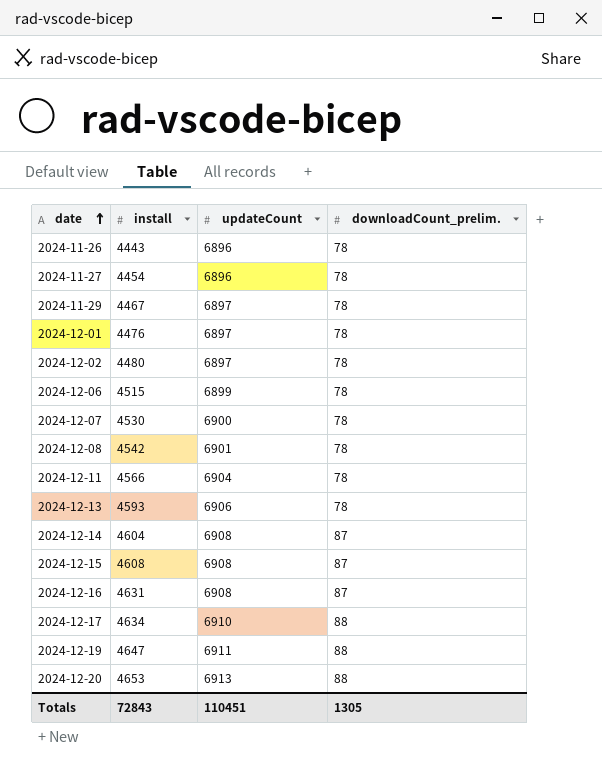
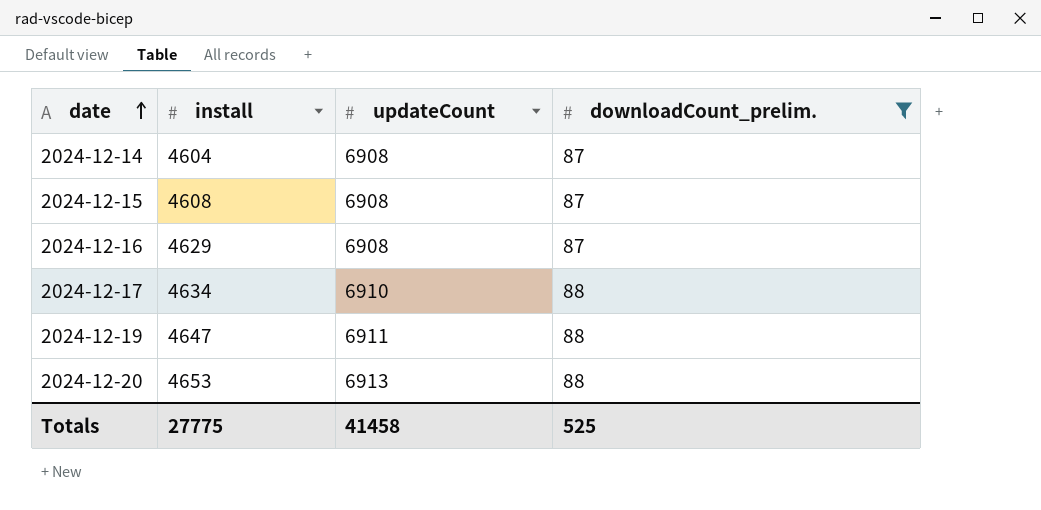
filter: none -> downloadCount_prelim. != 78
2024-12-16 | install: 4631 -> 4629
Totals | install: 72843 -> 27775
Totals | updateCount: 110451 -> 41458
Totals | downloadCount_prelim.: 1305 -> 525

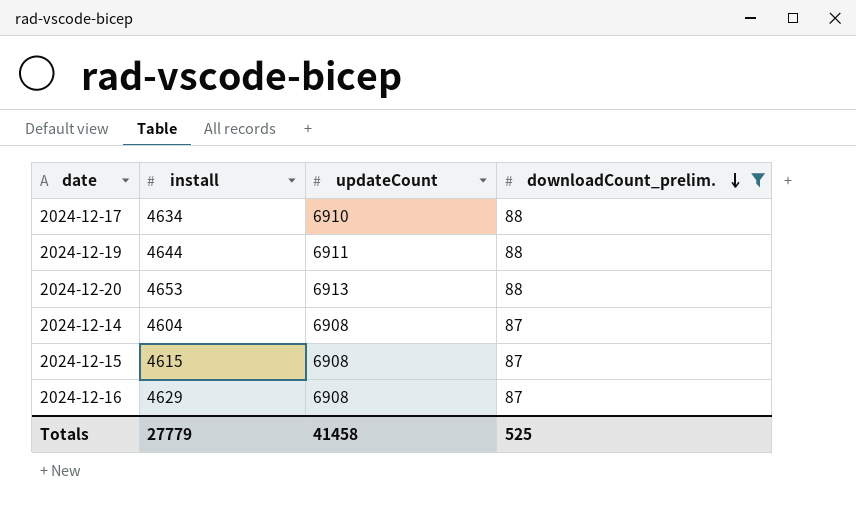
row order: date ascending -> downloadCount_prelim. descending
2024-12-19 | install: 4647 -> 4644
2024-12-15 | install: 4608 -> 4615
Totals | install: 27775 -> 27779

